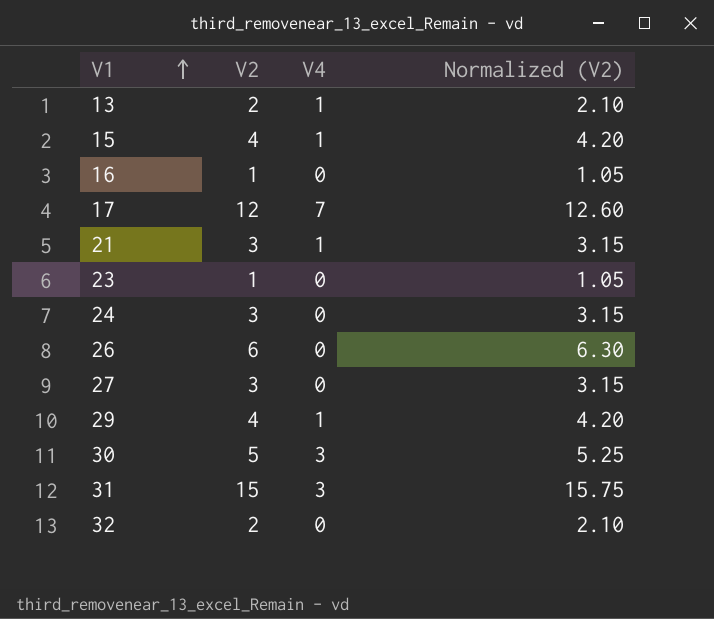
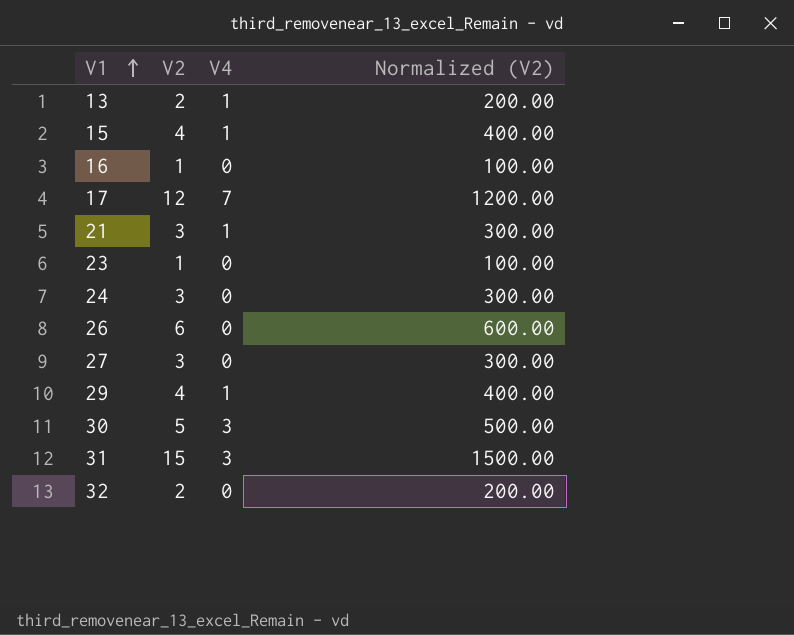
column Normalized (V2) | formula: [V2] * 1.05 -> [V2] * 100

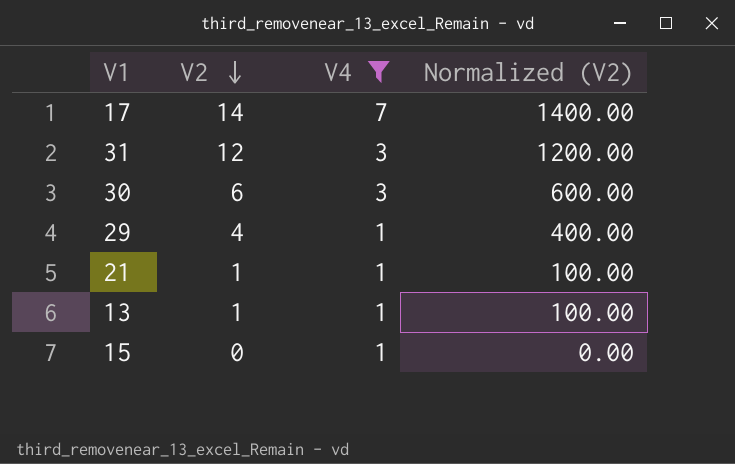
filter: none -> V4 != 0
row order: V1 ascending -> V2 descending
17 | V2: 12 -> 14
17 | Normalized (V2): 1200.00 -> 1400.00
31 | V2: 15 -> 12
31 | Normalized (V2): 1500.00 -> 1200.00
30 | V2: 5 -> 6
30 | Normalized (V2): 500.00 -> 600.00
21 | V2: 3 -> 1
21 | Normalized (V2): 300.00 -> 100.00
13 | V2: 2 -> 1
13 | Normalized (V2): 200.00 -> 100.00
15 | V2: 4 -> 0
15 | Normalized (V2): 400.00 -> 0.00

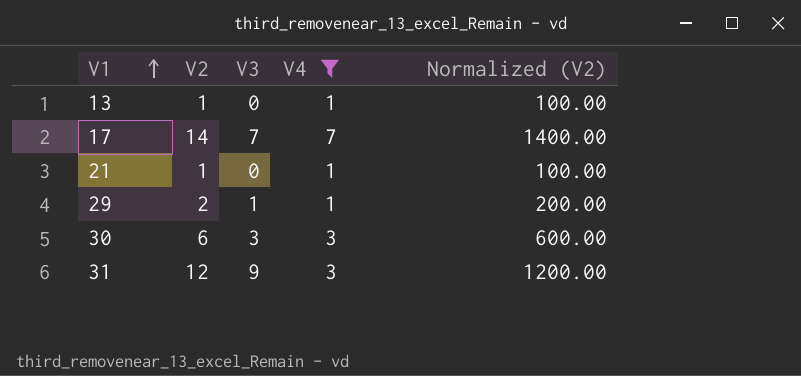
row order: V2 descending -> V1 ascending
column V3 | formula: none -> [V2] - [V4]
row 15: 0 | 1 | 0.00 -> none
29 | V2: 4 -> 2
29 | Normalized (V2): 400.00 -> 200.00

